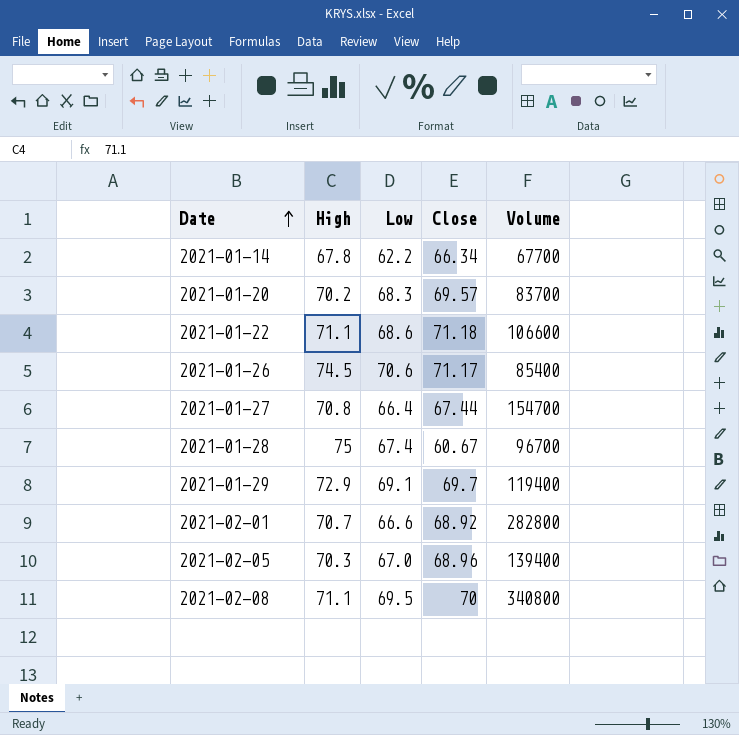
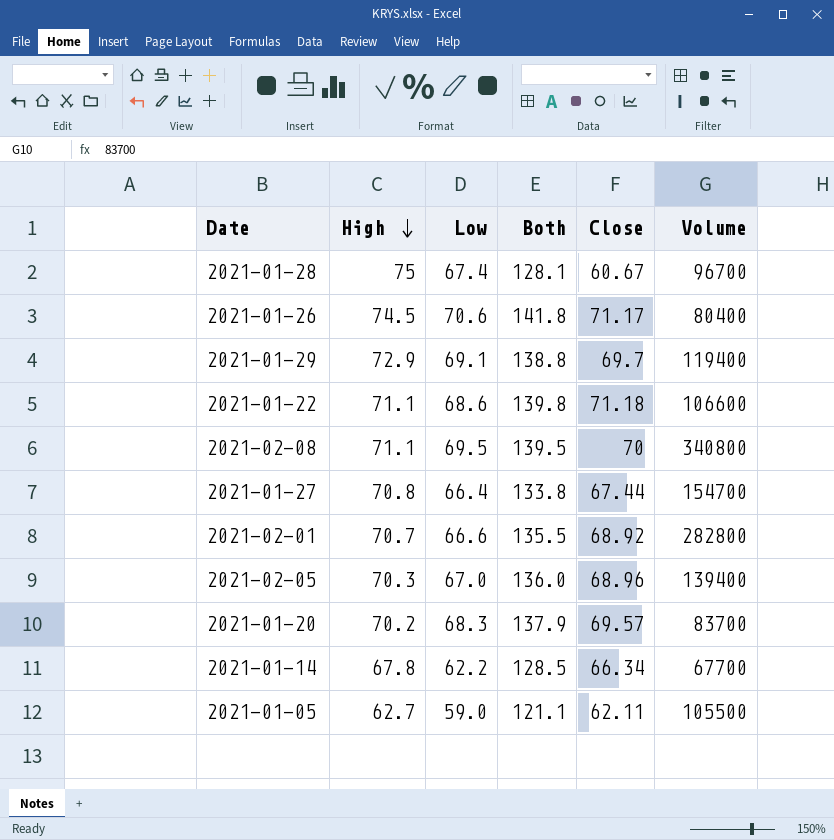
row order: Date ascending -> High descending
column Both | formula: none -> [Low] + [Close]
2021-01-26 | Volume: 85400 -> 80400
row 2021-01-05: none -> 62.7 | 59.0 | 121.1 | 62.11 | 105500

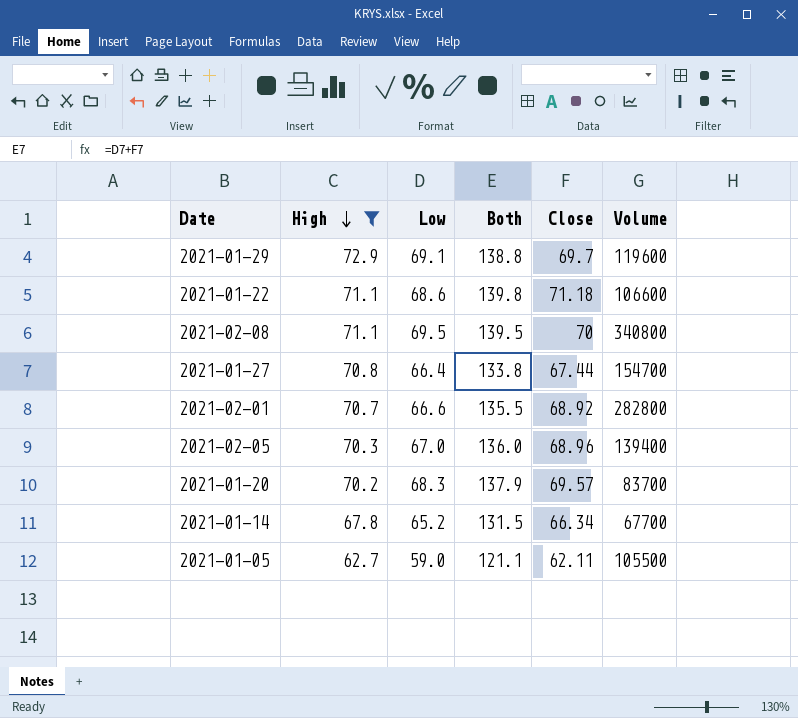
filter: none -> High <= 72.9
2021-01-29 | Volume: 119400 -> 119600
2021-01-14 | Low: 62.2 -> 65.2
2021-01-14 | Both: 128.5 -> 131.5

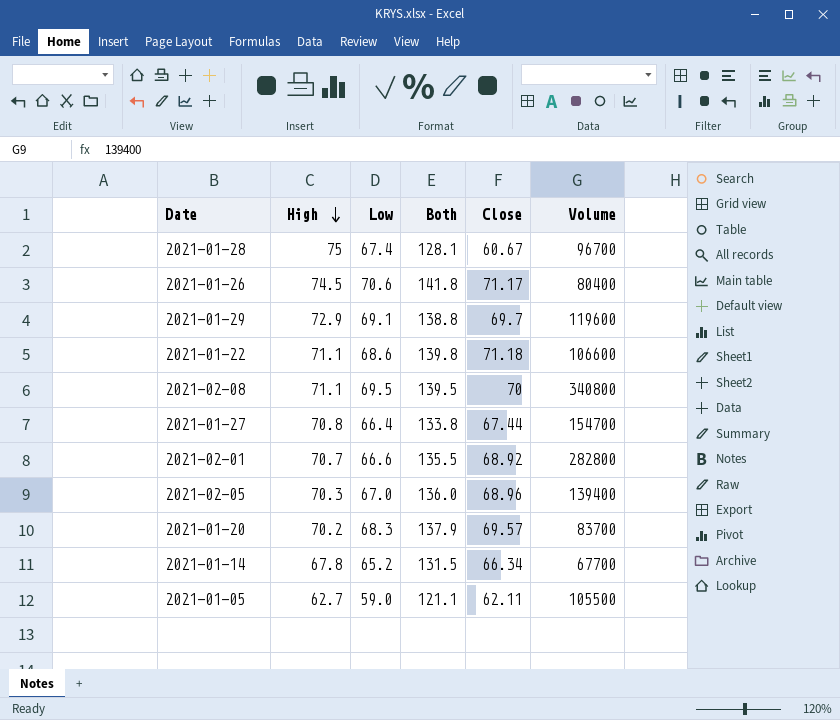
filter: High <= 72.9 -> none

